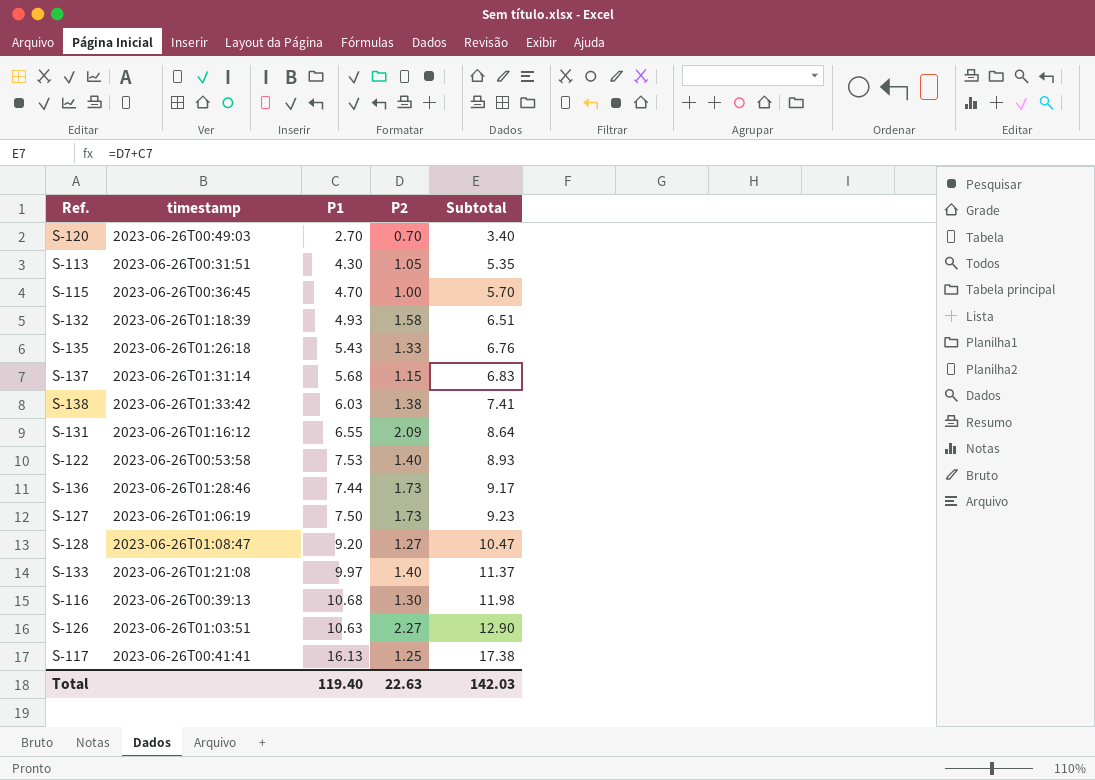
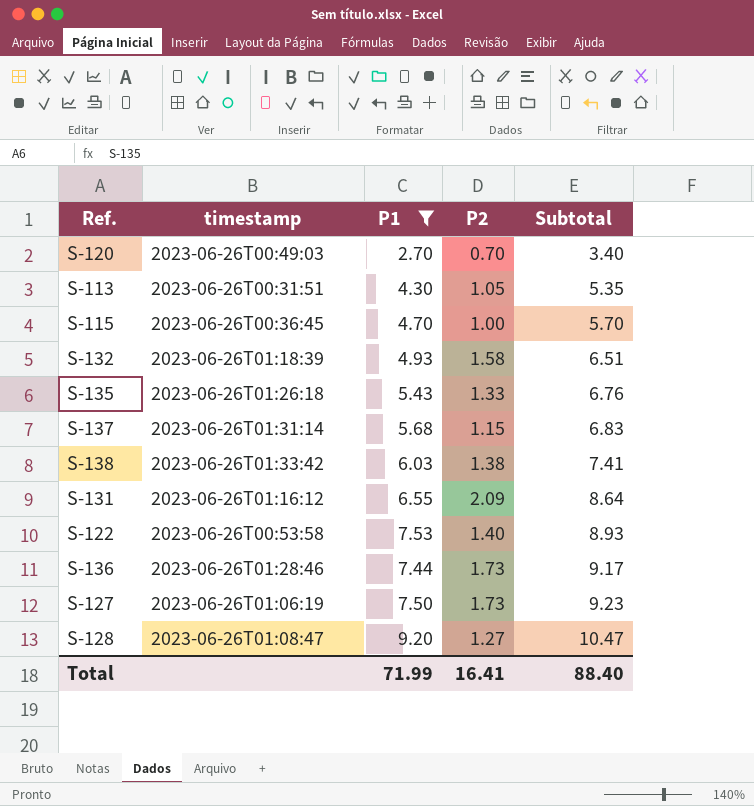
filter: none -> P1 <= 9.20
Total | P1: 119.40 -> 71.99
Total | P2: 22.63 -> 16.41
Total | Subtotal: 142.03 -> 88.40

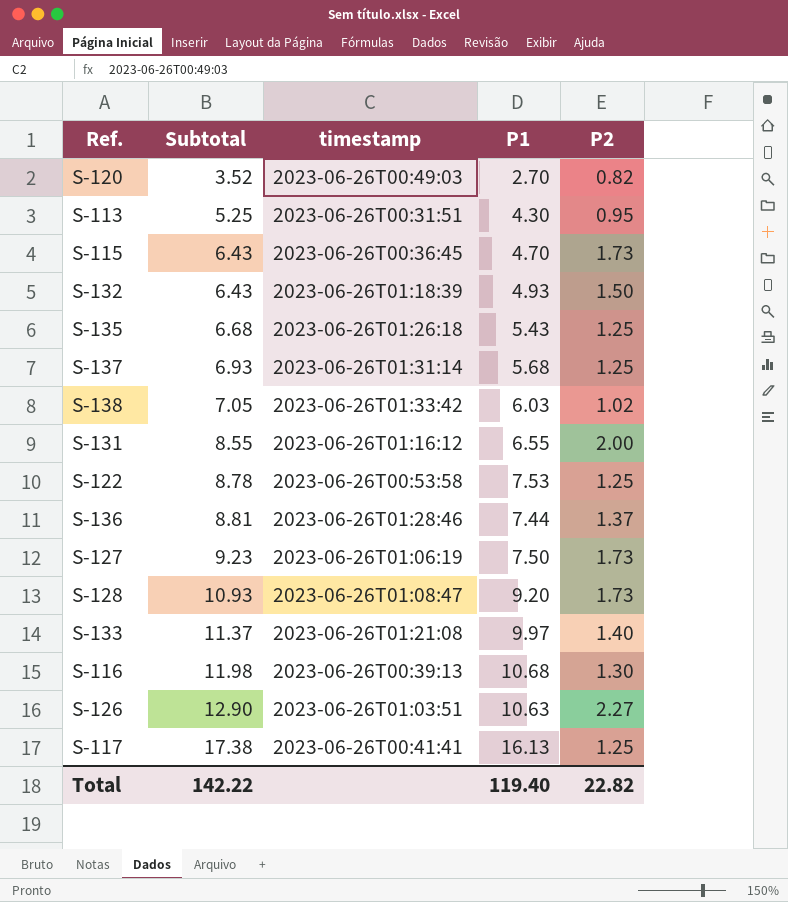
filter: P1 <= 9.20 -> none
column Subtotal | position: 5 -> 2
S-120 | Subtotal: 3.40 -> 3.52
S-120 | P2: 0.70 -> 0.82
S-113 | Subtotal: 5.35 -> 5.25
S-113 | P2: 1.05 -> 0.95
S-115 | Subtotal: 5.70 -> 6.43
S-115 | P2: 1.00 -> 1.73
S-132 | Subtotal: 6.51 -> 6.43
S-132 | P2: 1.58 -> 1.50
S-135 | Subtotal: 6.76 -> 6.68
S-135 | P2: 1.33 -> 1.25
S-137 | Subtotal: 6.83 -> 6.93
S-137 | P2: 1.15 -> 1.25
S-138 | Subtotal: 7.41 -> 7.05
S-138 | P2: 1.38 -> 1.02
S-131 | Subtotal: 8.64 -> 8.55
S-131 | P2: 2.09 -> 2.00
S-122 | Subtotal: 8.93 -> 8.78
S-122 | P2: 1.40 -> 1.25
S-136 | Subtotal: 9.17 -> 8.81
S-136 | P2: 1.73 -> 1.37
S-128 | Subtotal: 10.47 -> 10.93
S-128 | P2: 1.27 -> 1.73
Total | Subtotal: 88.40 -> 142.22
Total | P1: 71.99 -> 119.40
Total | P2: 16.41 -> 22.82

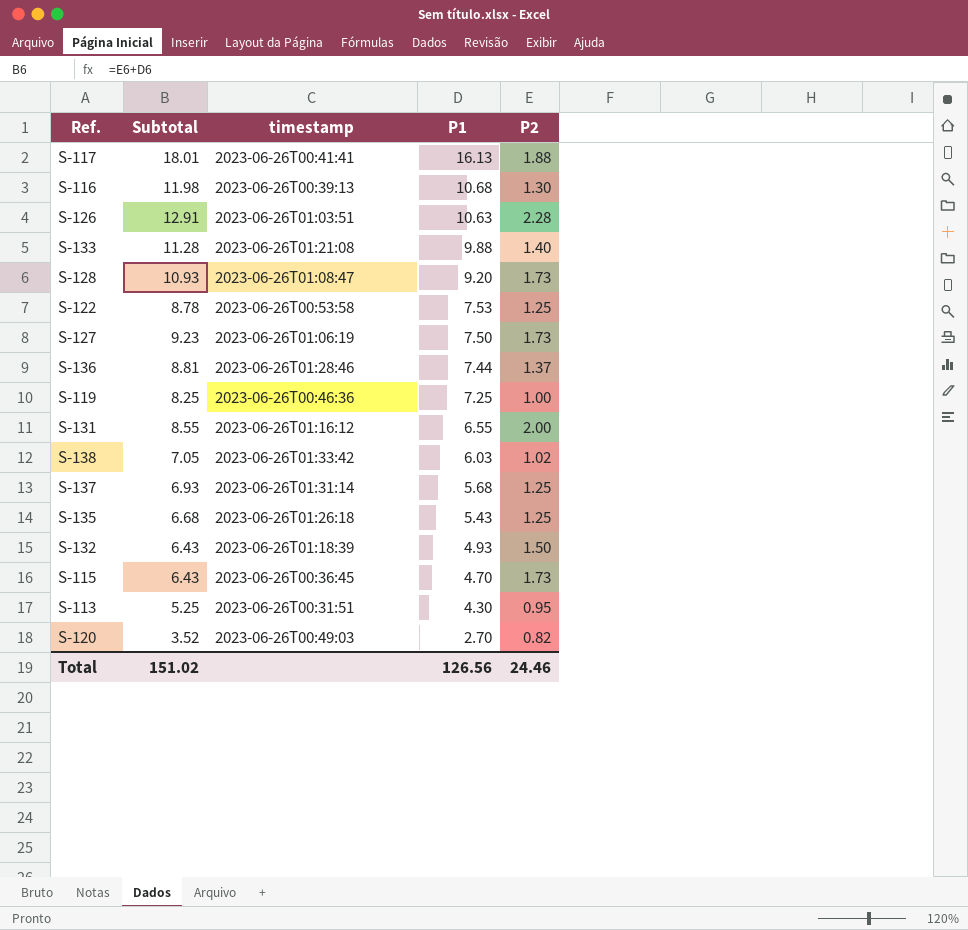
row order: Subtotal ascending -> P1 descending
S-117 | Subtotal: 17.38 -> 18.01
S-117 | P2: 1.25 -> 1.88
S-126 | Subtotal: 12.90 -> 12.91
S-126 | P2: 2.27 -> 2.28
S-133 | Subtotal: 11.37 -> 11.28
S-133 | P1: 9.97 -> 9.88
row S-119: none -> 8.25 | 2023-06-26T00:46:36 | 7.25 | 1.00
Total | Subtotal: 142.22 -> 151.02
Total | P1: 119.40 -> 126.56
Total | P2: 22.82 -> 24.46

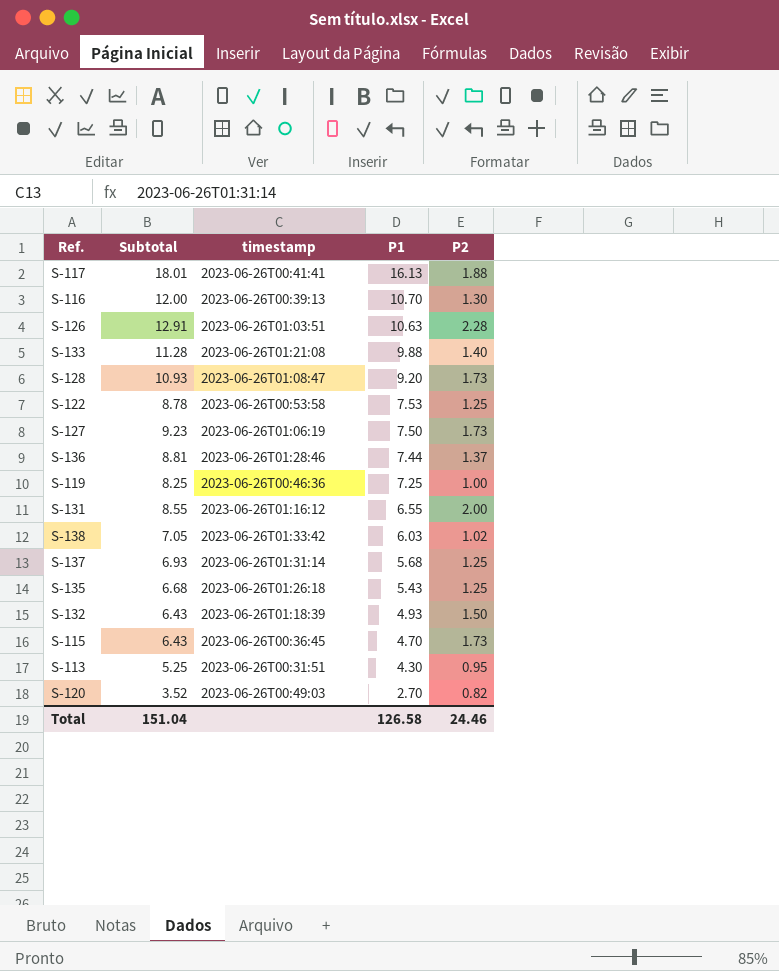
S-116 | Subtotal: 11.98 -> 12.00
S-116 | P1: 10.68 -> 10.70
Total | Subtotal: 151.02 -> 151.04
Total | P1: 126.56 -> 126.58

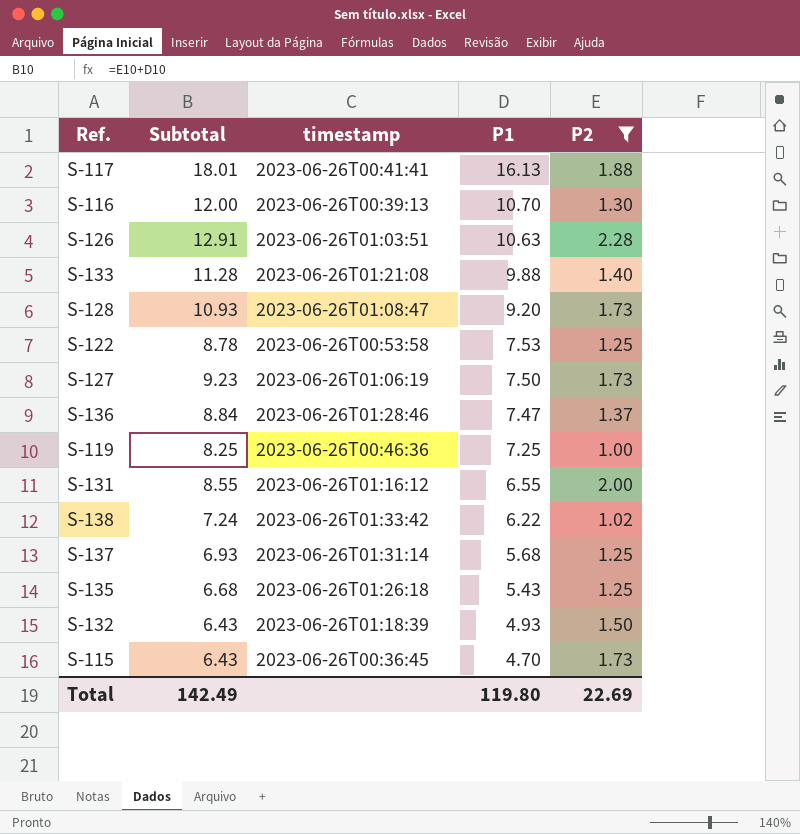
filter: none -> P2 >= 1.00
S-136 | Subtotal: 8.81 -> 8.84
S-136 | P1: 7.44 -> 7.47
S-138 | Subtotal: 7.05 -> 7.24
S-138 | P1: 6.03 -> 6.22
Total | Subtotal: 151.04 -> 142.49
Total | P1: 126.58 -> 119.80
Total | P2: 24.46 -> 22.69

